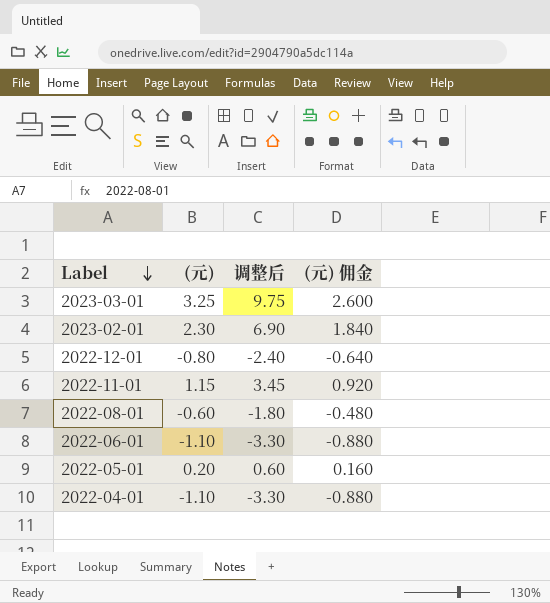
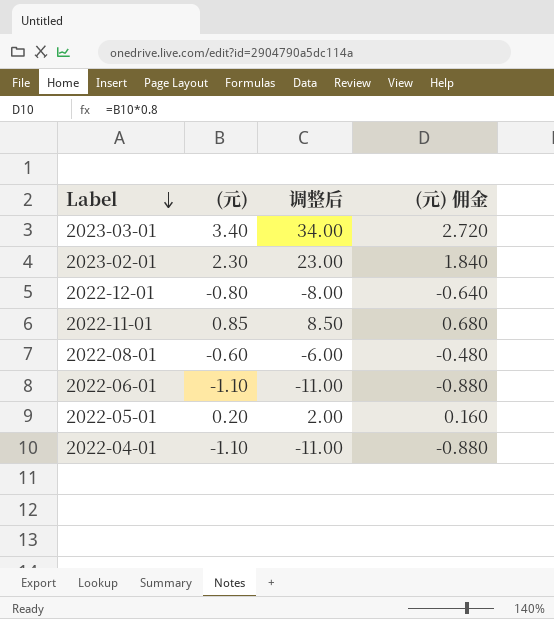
column 调整后 | formula: [(元)] * 3 -> [(元)] * 10
2023-03-01 | (元): 3.25 -> 3.40
2023-03-01 | (元) 佣金: 2.600 -> 2.720
2022-11-01 | (元): 1.15 -> 0.85
2022-11-01 | (元) 佣金: 0.920 -> 0.680

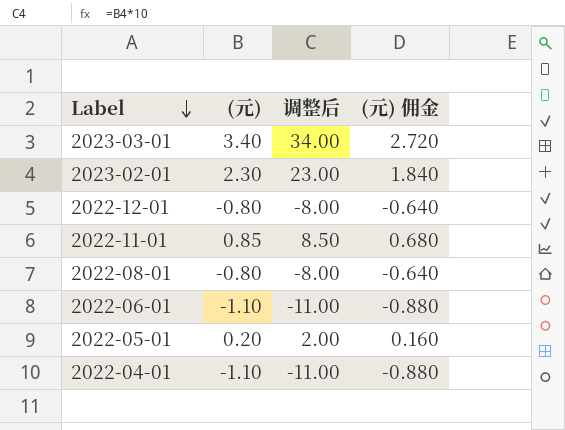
2022-08-01 | (元): -0.60 -> -0.80
2022-08-01 | 调整后: -6.00 -> -8.00
2022-08-01 | (元) 佣金: -0.480 -> -0.640

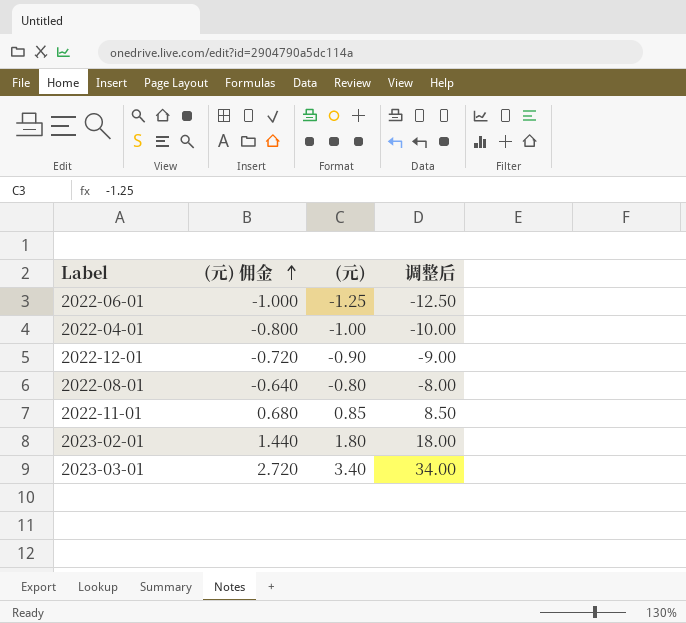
row order: Label descending -> (元) 佣金 ascending
column (元) 佣金 | position: 4 -> 2
row 2022-05-01: 0.20 | 2.00 | 0.160 -> none
2022-06-01 | (元) 佣金: -0.880 -> -1.000
2022-06-01 | (元): -1.10 -> -1.25
2022-06-01 | 调整后: -11.00 -> -12.50
2022-04-01 | (元) 佣金: -0.880 -> -0.800
2022-04-01 | (元): -1.10 -> -1.00
2022-04-01 | 调整后: -11.00 -> -10.00
2022-12-01 | (元) 佣金: -0.640 -> -0.720
2022-12-01 | (元): -0.80 -> -0.90
2022-12-01 | 调整后: -8.00 -> -9.00
2023-02-01 | (元) 佣金: 1.840 -> 1.440
2023-02-01 | (元): 2.30 -> 1.80
2023-02-01 | 调整后: 23.00 -> 18.00

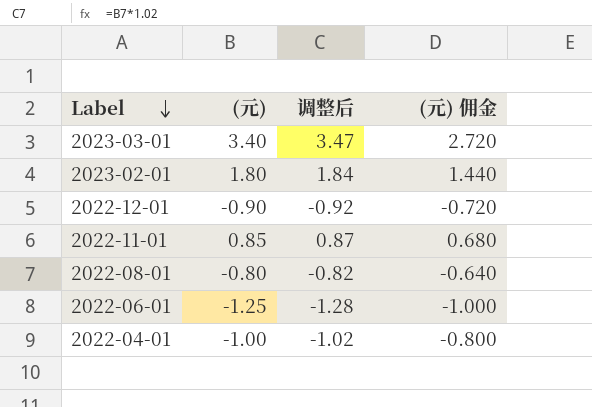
row order: (元) 佣金 ascending -> Label descending
column 调整后 | formula: [(元)] * 10 -> [(元)] * 1.02
column (元) 佣金 | position: 2 -> 4

